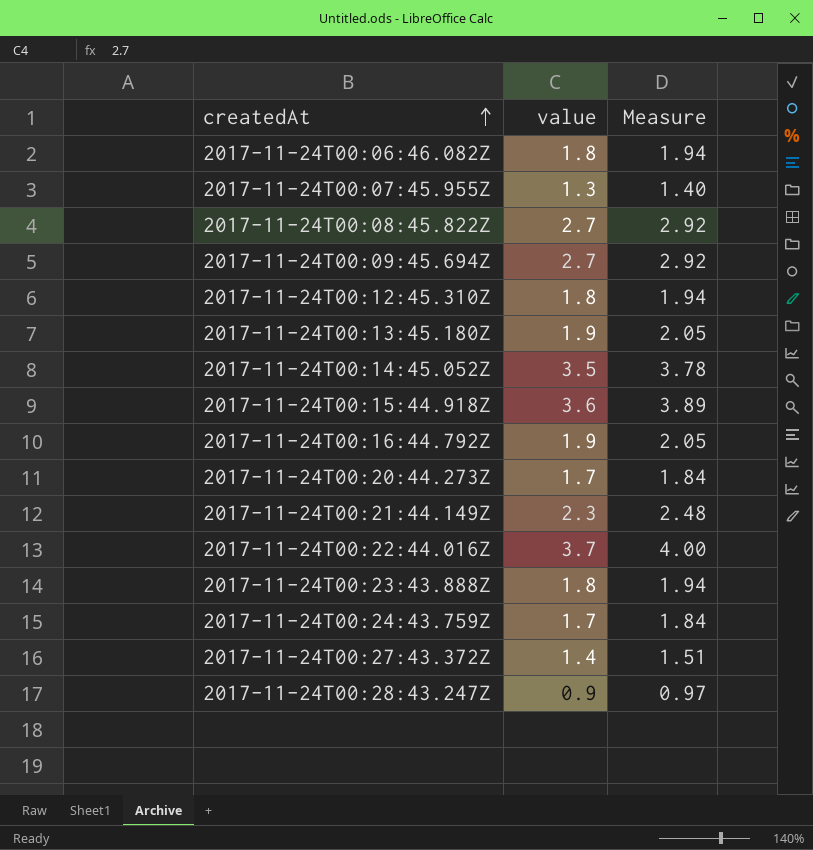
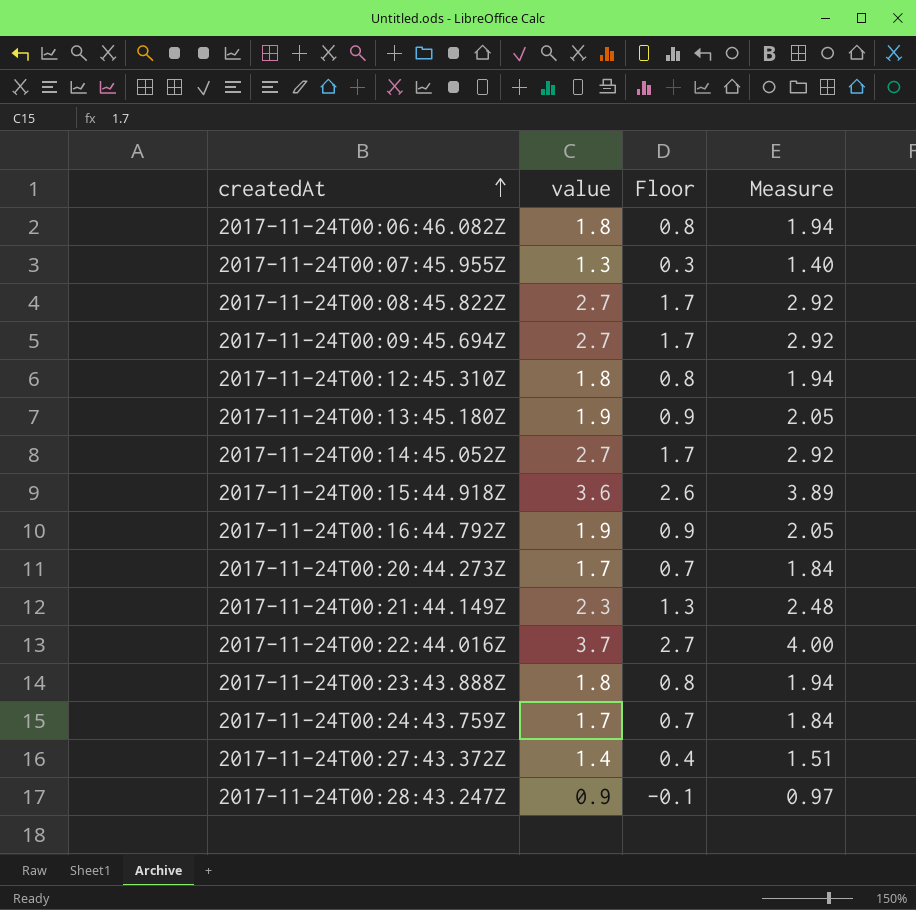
column Floor | formula: none -> [value] - 1
2017-11-24T00:14:45.052Z | value: 3.5 -> 2.7
2017-11-24T00:14:45.052Z | Measure: 3.78 -> 2.92

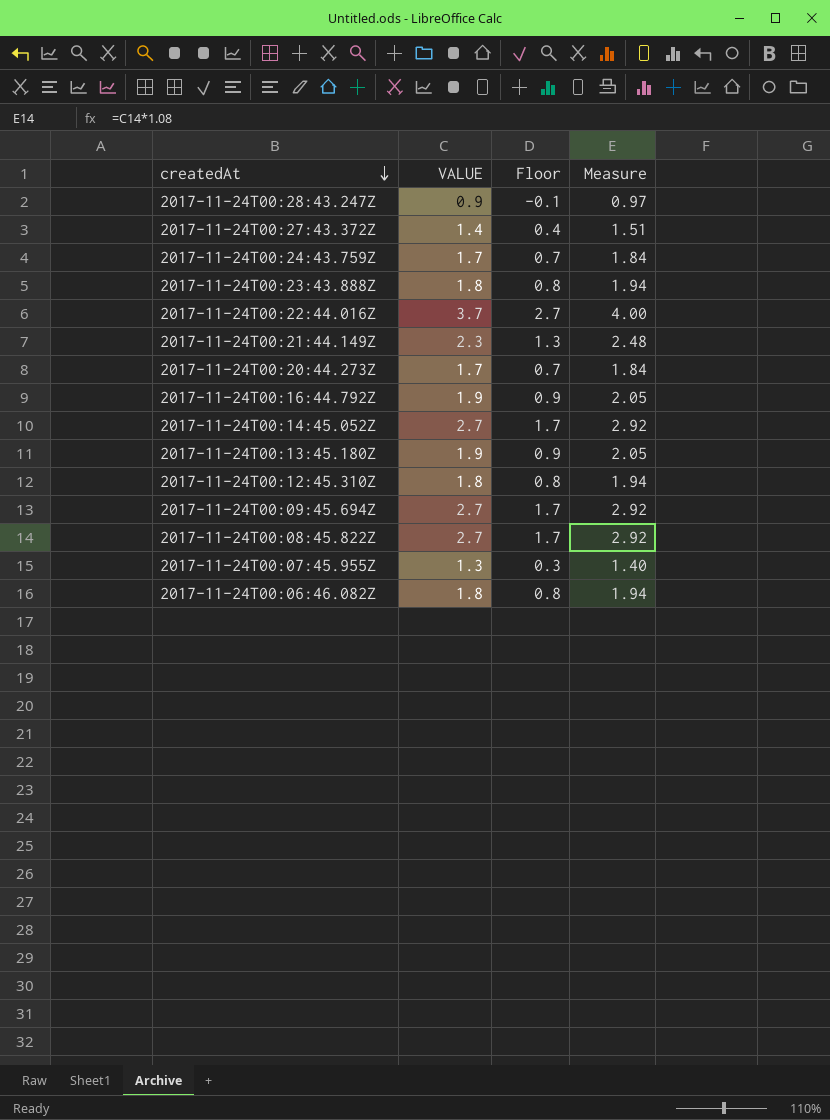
row order: createdAt ascending -> createdAt descending
column name: value -> VALUE
row 2017-11-24T00:15:44.918Z: 3.6 | 2.6 | 3.89 -> none

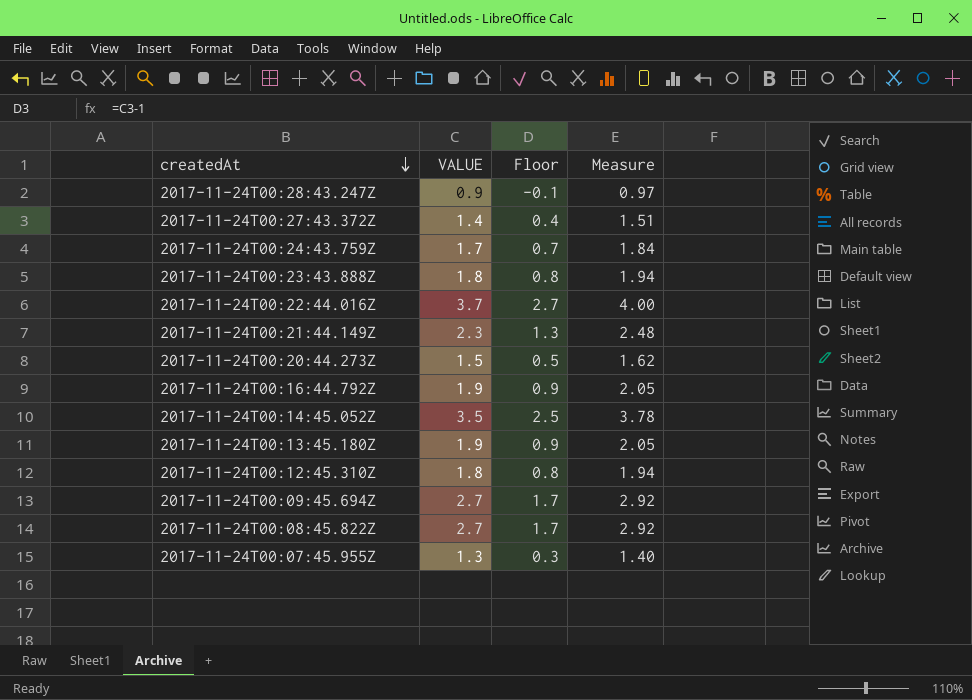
row 2017-11-24T00:06:46.082Z: 1.8 | 0.8 | 1.94 -> none
2017-11-24T00:20:44.273Z | VALUE: 1.7 -> 1.5
2017-11-24T00:20:44.273Z | Floor: 0.7 -> 0.5
2017-11-24T00:20:44.273Z | Measure: 1.84 -> 1.62
2017-11-24T00:14:45.052Z | VALUE: 2.7 -> 3.5
2017-11-24T00:14:45.052Z | Floor: 1.7 -> 2.5
2017-11-24T00:14:45.052Z | Measure: 2.92 -> 3.78

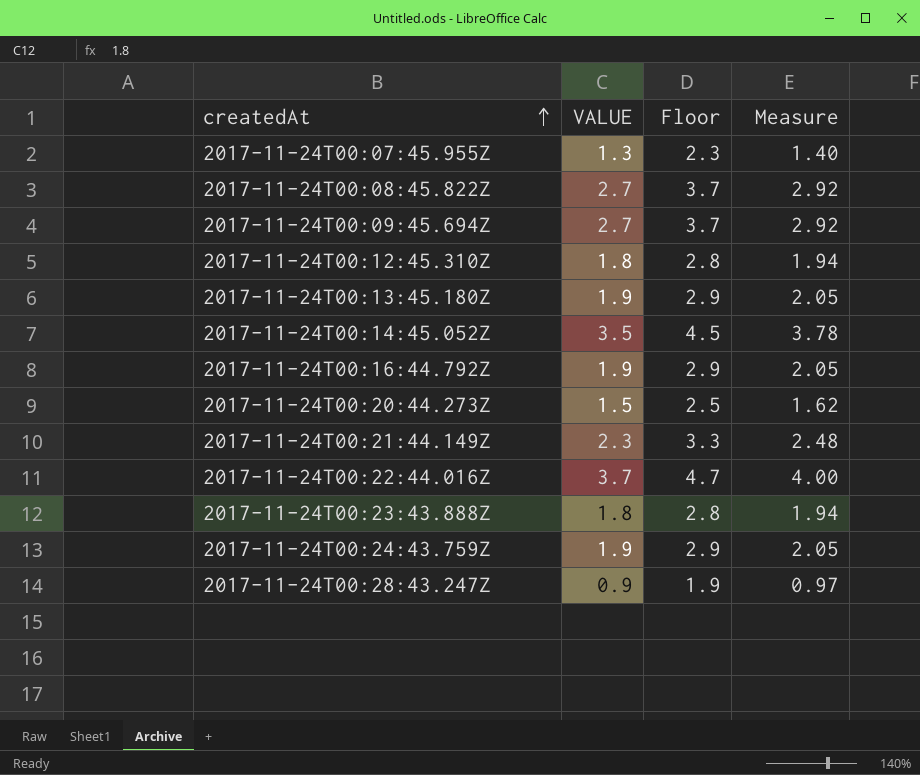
row order: createdAt descending -> createdAt ascending
column Floor | formula: [VALUE] - 1 -> [VALUE] + 1
row 2017-11-24T00:27:43.372Z: 1.4 | 0.4 | 1.51 -> none
2017-11-24T00:24:43.759Z | VALUE: 1.7 -> 1.9
2017-11-24T00:24:43.759Z | Measure: 1.84 -> 2.05

